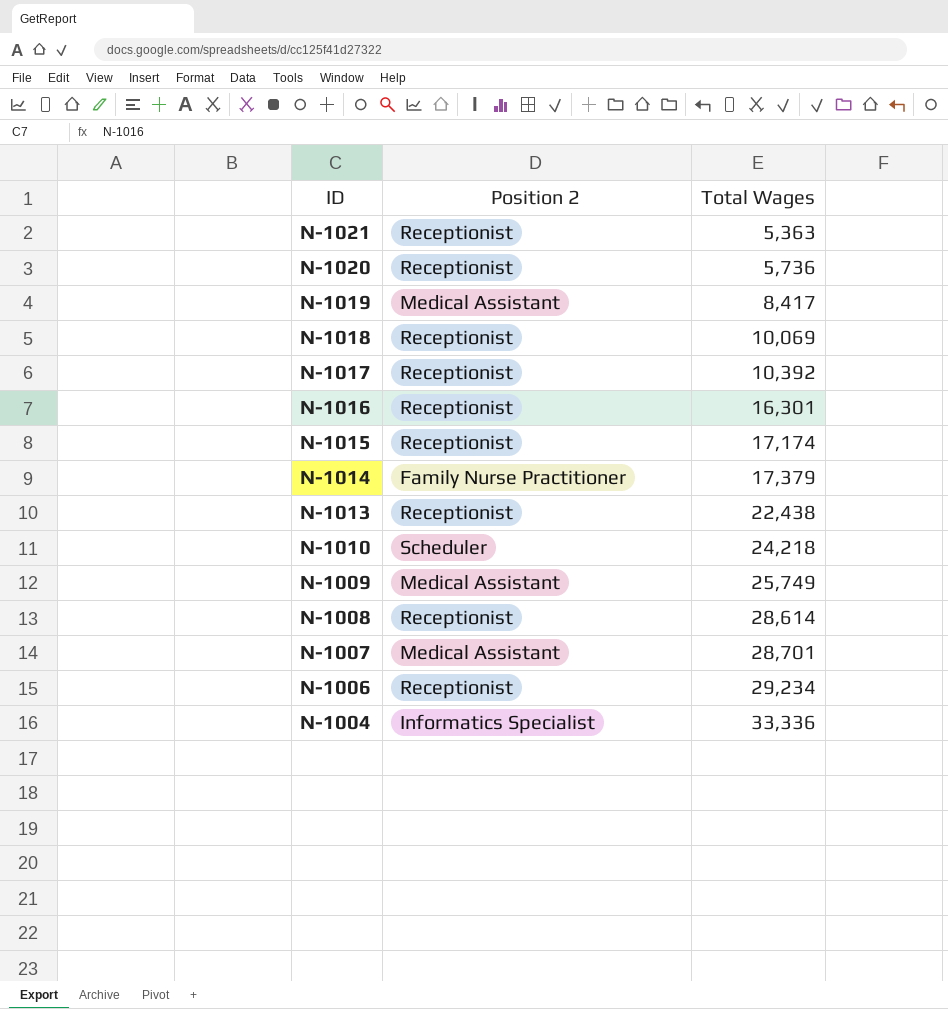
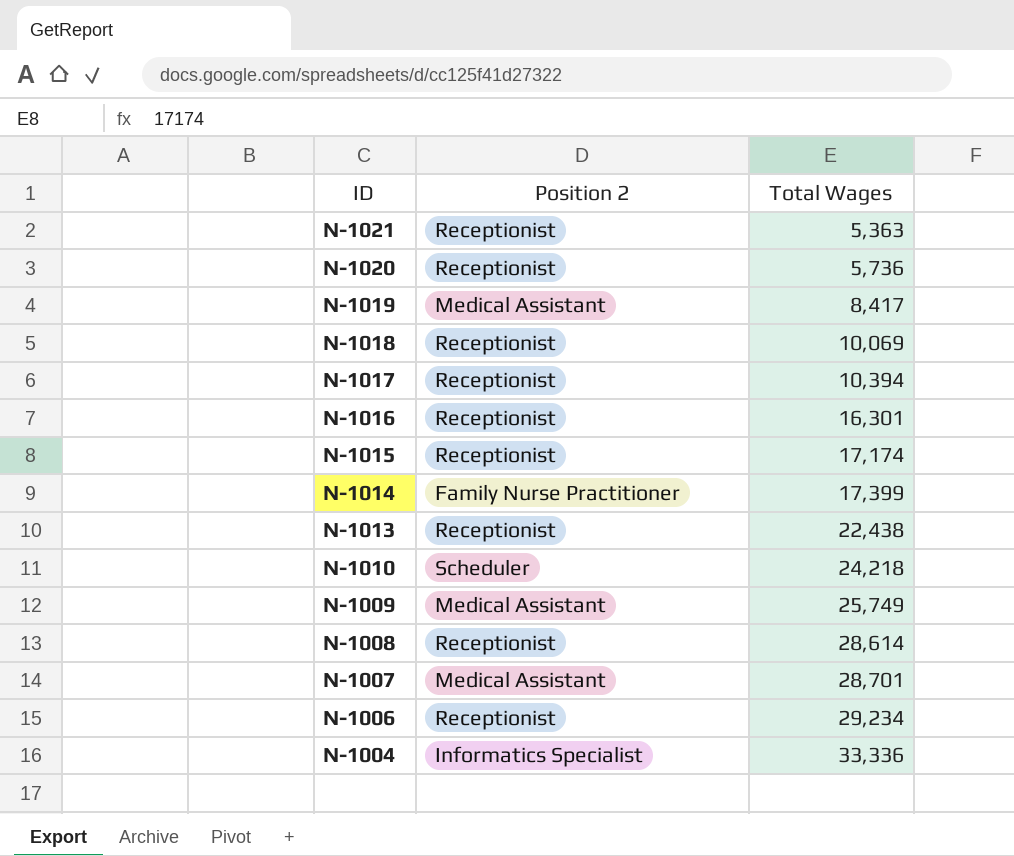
N-1017 | Total Wages: 10,392 -> 10,394
N-1014 | Total Wages: 17,379 -> 17,399

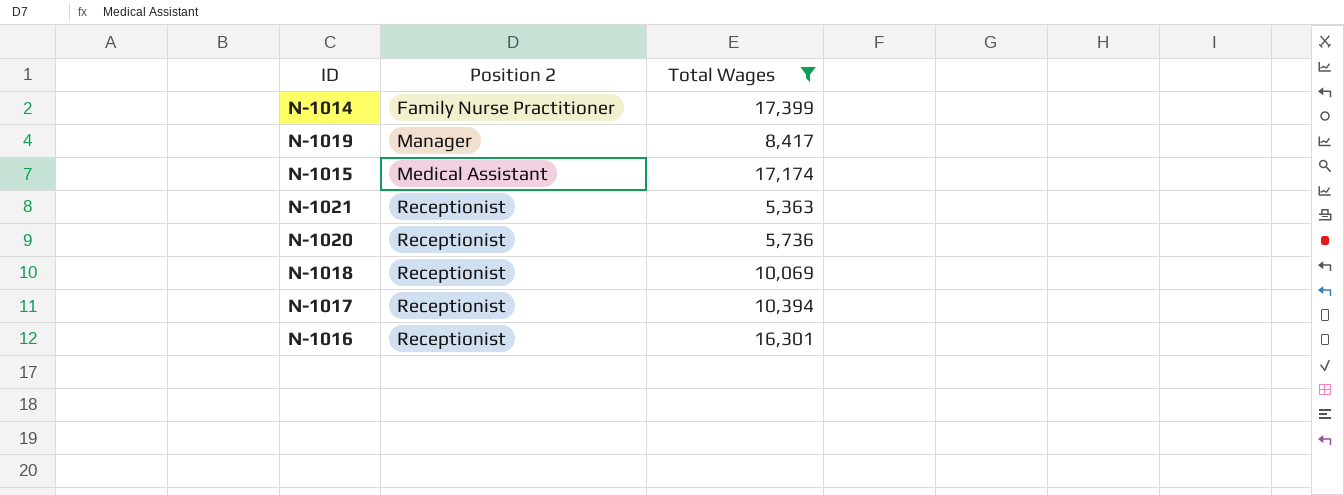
filter: none -> Total Wages <= 17,399
row order: ID descending -> Position 2 ascending
N-1019 | Position 2: Medical Assistant -> Manager
N-1015 | Position 2: Receptionist -> Medical Assistant

